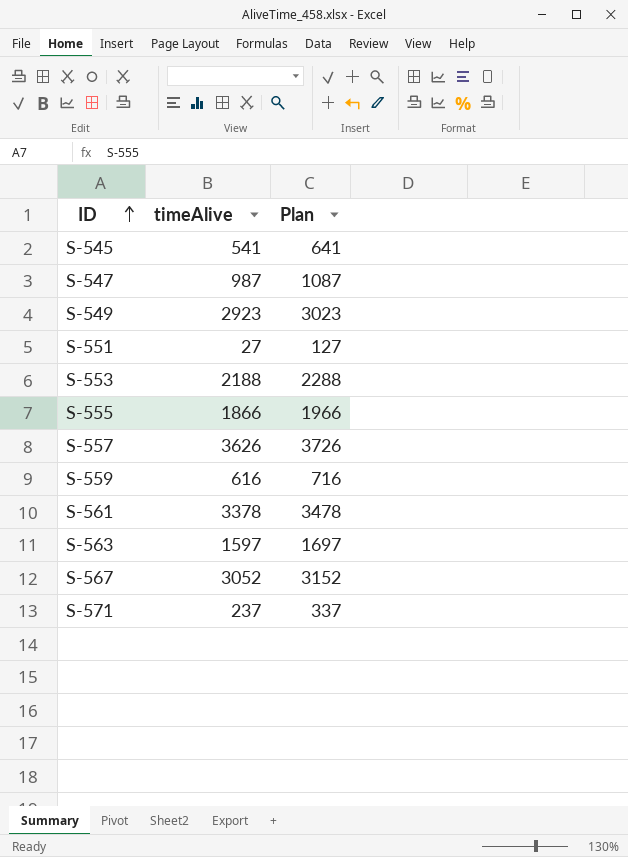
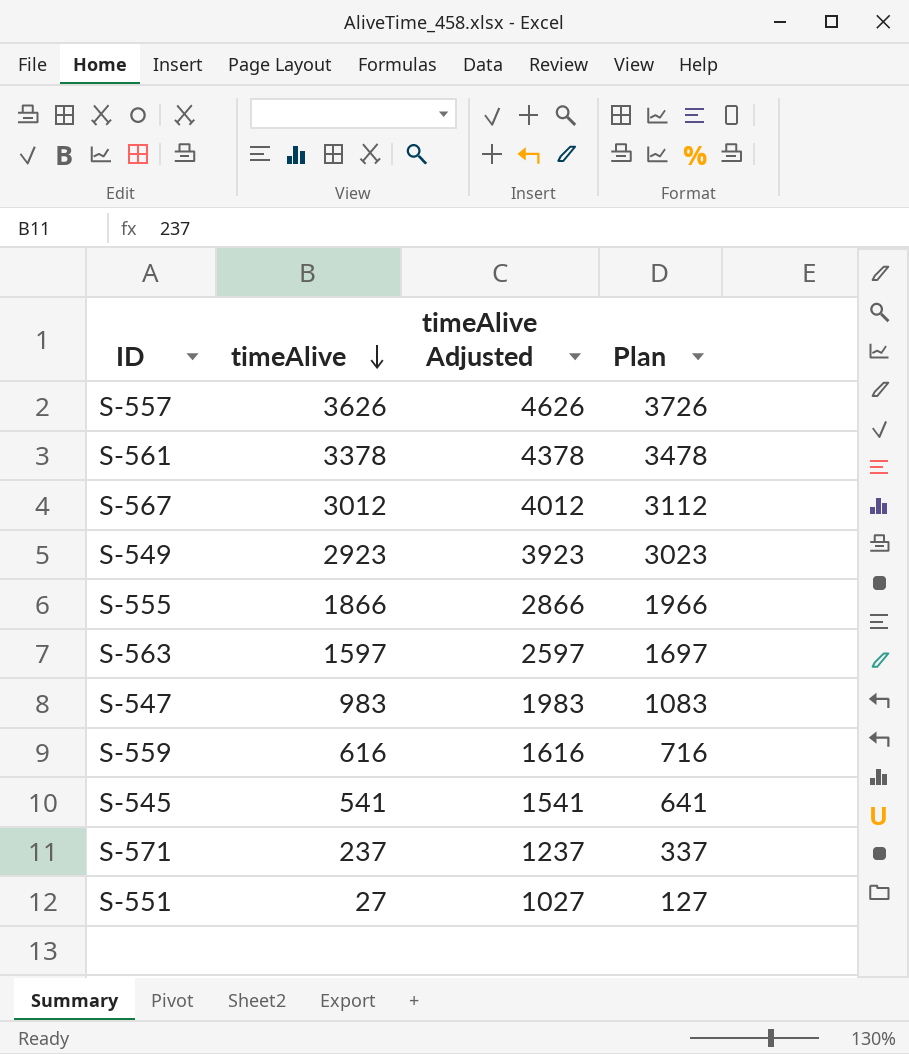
row order: ID ascending -> timeAlive descending
column timeAlive Adjusted | formula: none -> [timeAlive] + 1000
row S-553: 2188 | 2288 -> none
S-567 | timeAlive: 3052 -> 3012
S-567 | Plan: 3152 -> 3112
S-547 | timeAlive: 987 -> 983
S-547 | Plan: 1087 -> 1083

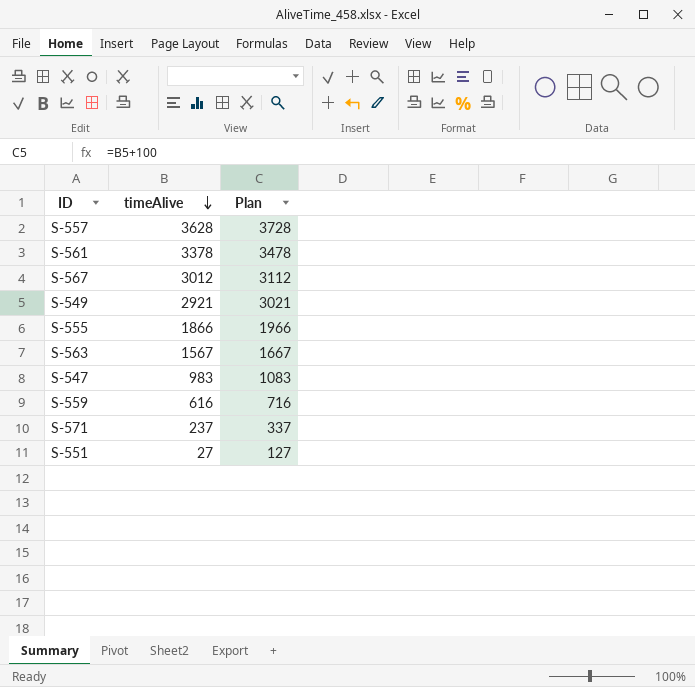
column timeAlive Adjusted | formula: [timeAlive] + 1000 -> none
row S-545: 541 | 1541 | 641 -> none
S-557 | timeAlive: 3626 -> 3628
S-557 | Plan: 3726 -> 3728
S-549 | timeAlive: 2923 -> 2921
S-549 | Plan: 3023 -> 3021
S-563 | timeAlive: 1597 -> 1567
S-563 | Plan: 1697 -> 1667

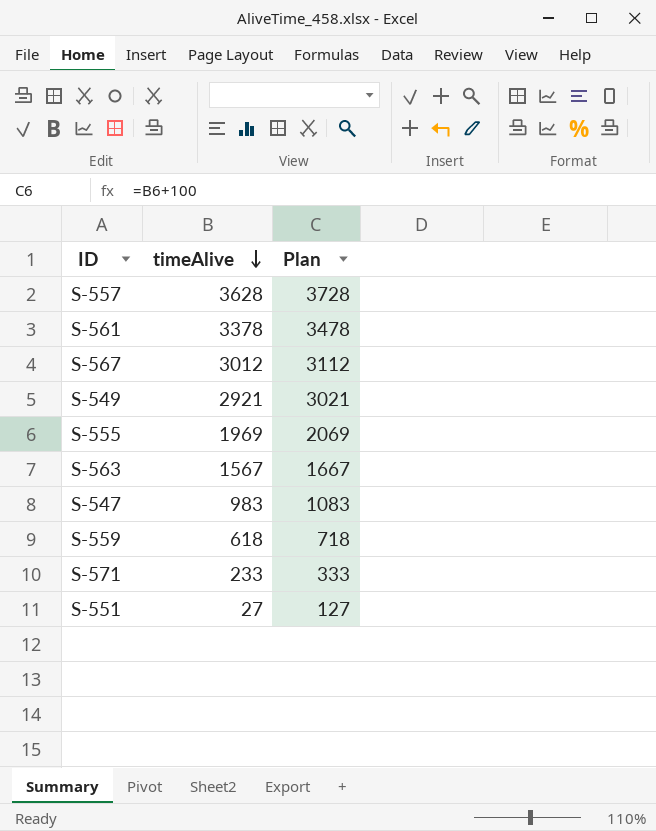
S-555 | timeAlive: 1866 -> 1969
S-555 | Plan: 1966 -> 2069
S-559 | timeAlive: 616 -> 618
S-559 | Plan: 716 -> 718
S-571 | timeAlive: 237 -> 233
S-571 | Plan: 337 -> 333

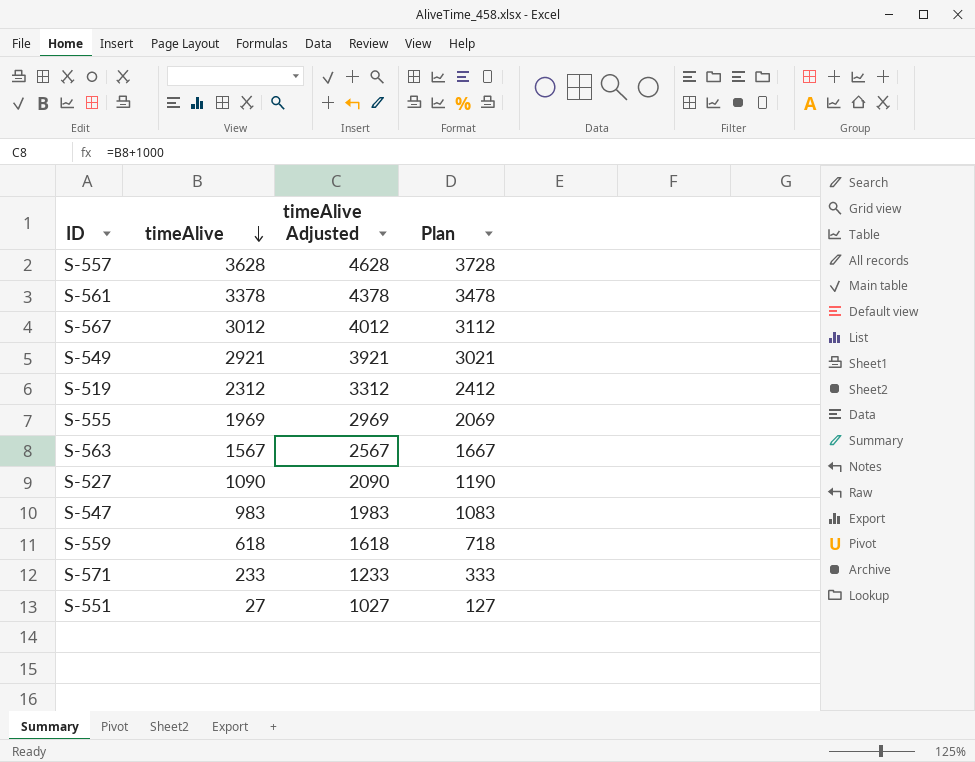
column timeAlive Adjusted | formula: none -> [timeAlive] + 1000
row S-519: none -> 2312 | 3312 | 2412
row S-527: none -> 1090 | 2090 | 1190

